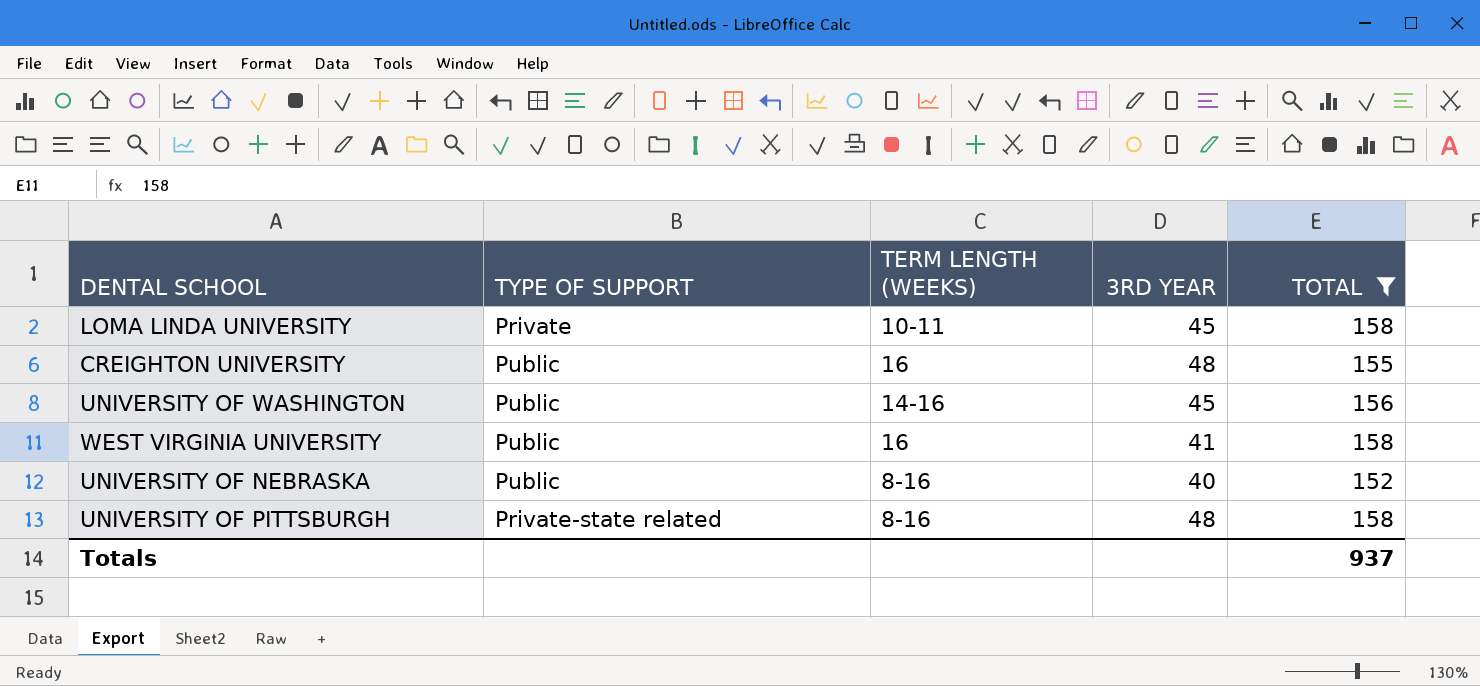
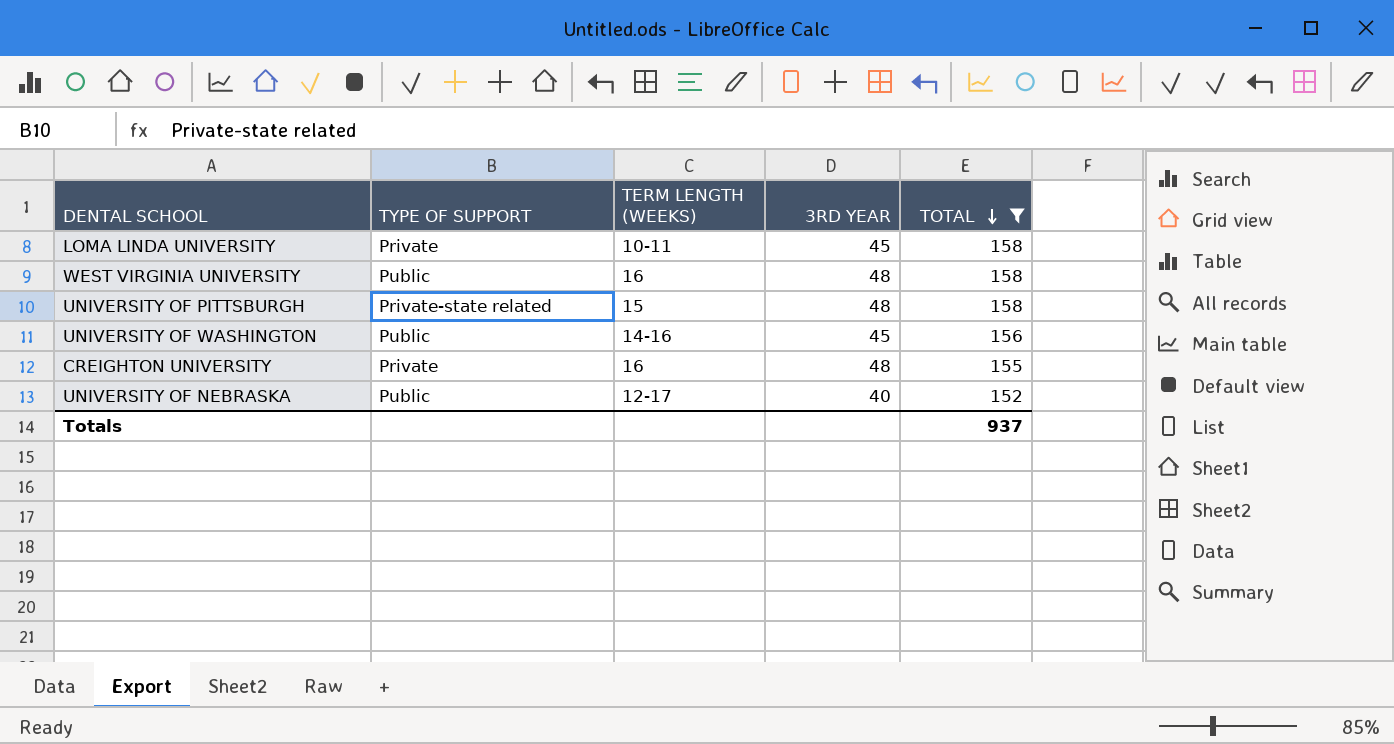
row order: none -> TOTAL descending
WEST VIRGINIA UNIVERSITY | 3RD YEAR: 41 -> 48
UNIVERSITY OF PITTSBURGH | TERM LENGTH (WEEKS): 8-16 -> 15
CREIGHTON UNIVERSITY | TYPE OF SUPPORT: Public -> Private
UNIVERSITY OF NEBRASKA | TERM LENGTH (WEEKS): 8-16 -> 12-17

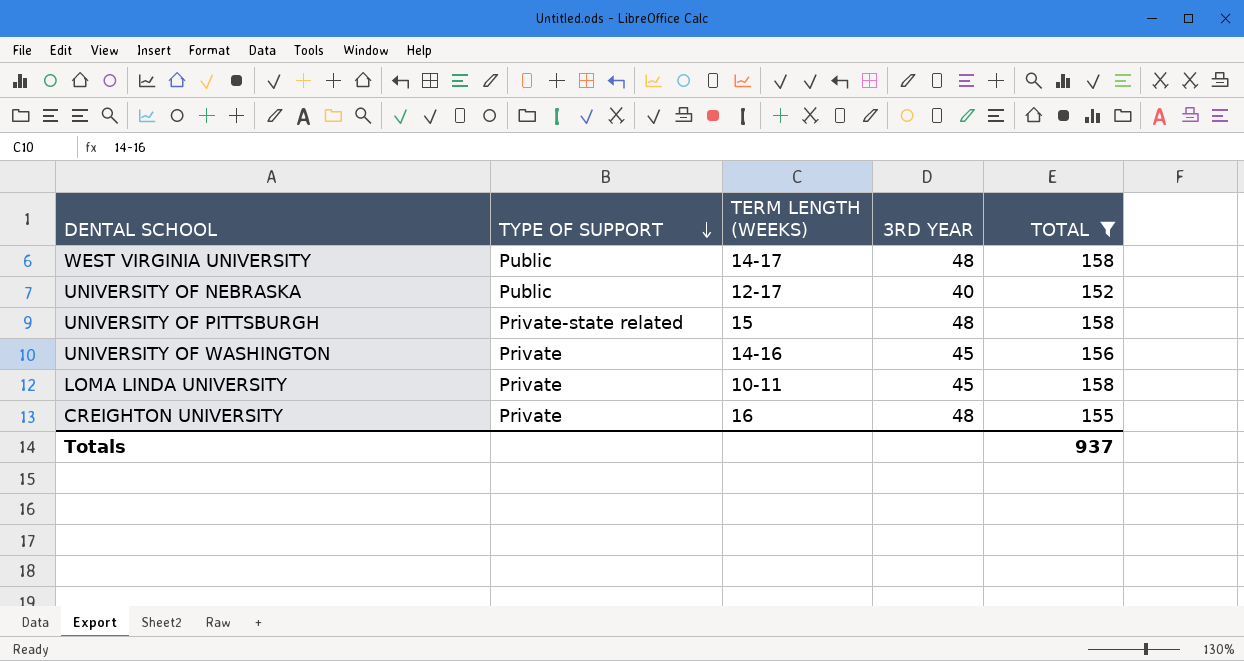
row order: TOTAL descending -> TYPE OF SUPPORT descending
WEST VIRGINIA UNIVERSITY | TERM LENGTH (WEEKS): 16 -> 14-17
UNIVERSITY OF WASHINGTON | TYPE OF SUPPORT: Public -> Private

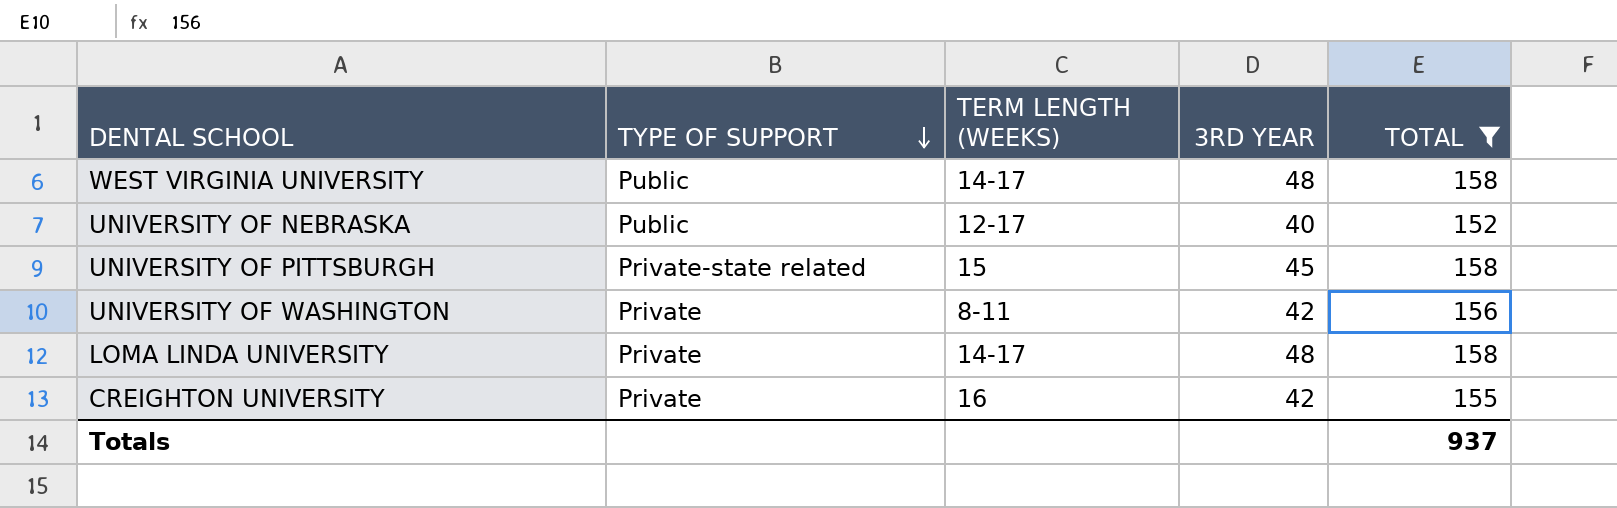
UNIVERSITY OF PITTSBURGH | 3RD YEAR: 48 -> 45
UNIVERSITY OF WASHINGTON | TERM LENGTH (WEEKS): 14-16 -> 8-11
UNIVERSITY OF WASHINGTON | 3RD YEAR: 45 -> 42
LOMA LINDA UNIVERSITY | TERM LENGTH (WEEKS): 10-11 -> 14-17
LOMA LINDA UNIVERSITY | 3RD YEAR: 45 -> 48
CREIGHTON UNIVERSITY | 3RD YEAR: 48 -> 42

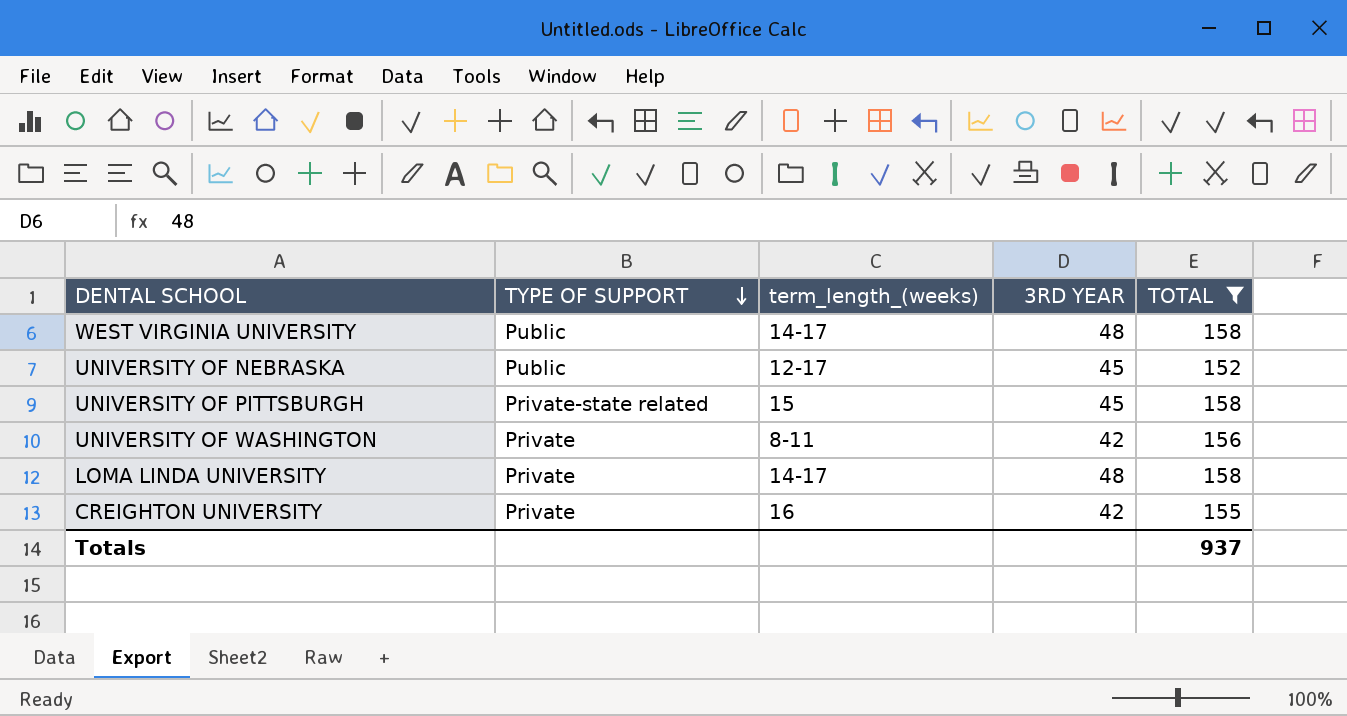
column name: TERM LENGTH (WEEKS) -> term_length_(weeks)
UNIVERSITY OF NEBRASKA | 3RD YEAR: 40 -> 45

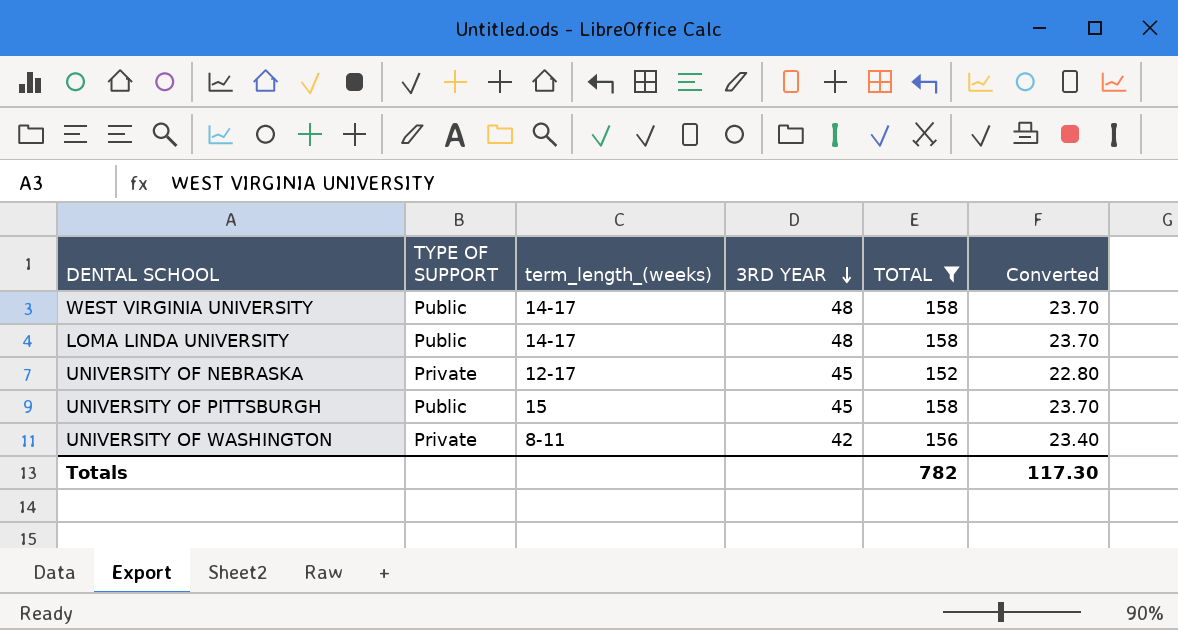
row order: TYPE OF SUPPORT descending -> 3RD YEAR descending
column Converted | formula: none -> [TOTAL] * 0.15
row CREIGHTON UNIVERSITY: Private | 16 | 42 | 155 -> none
LOMA LINDA UNIVERSITY | TYPE OF SUPPORT: Private -> Public
UNIVERSITY OF NEBRASKA | TYPE OF SUPPORT: Public -> Private
UNIVERSITY OF PITTSBURGH | TYPE OF SUPPORT: Private-state related -> Public
Totals | TOTAL: 937 -> 782

